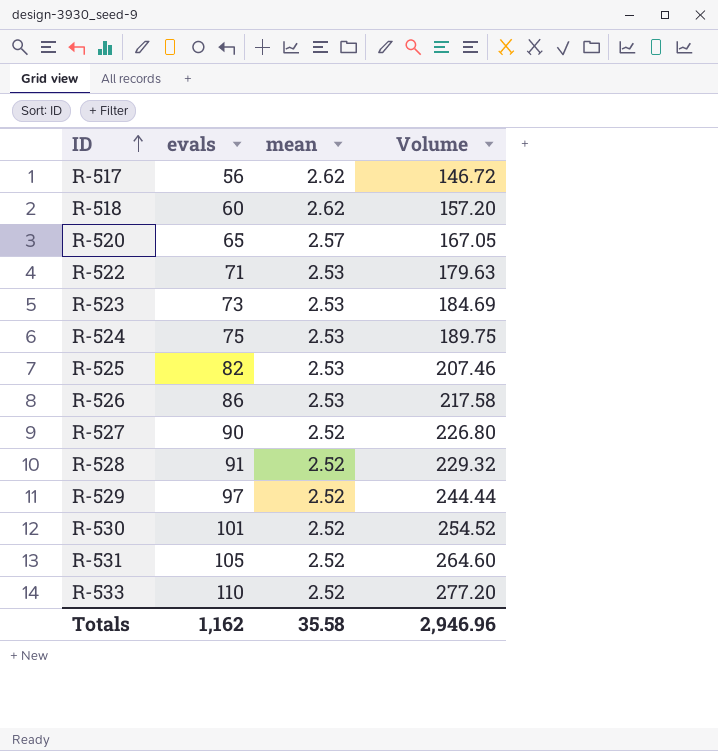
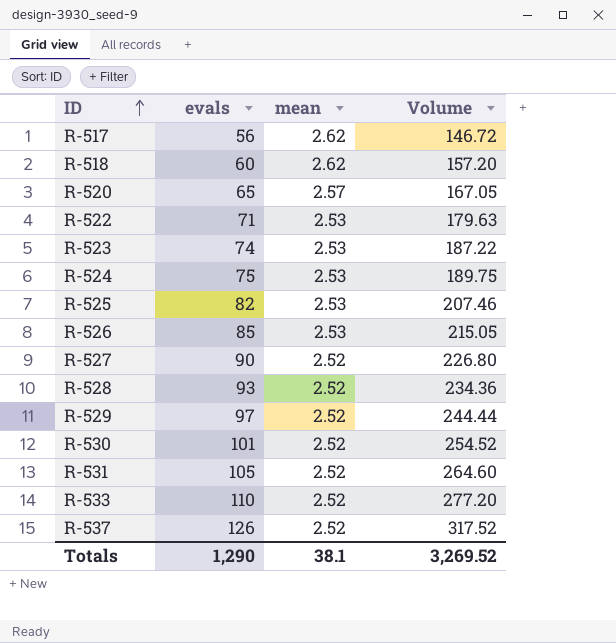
R-523 | evals: 73 -> 74
R-523 | Volume: 184.69 -> 187.22
R-526 | evals: 86 -> 85
R-526 | Volume: 217.58 -> 215.05
R-528 | evals: 91 -> 93
R-528 | Volume: 229.32 -> 234.36
row R-537: none -> 126 | 2.52 | 317.52
Totals | evals: 1,162 -> 1,290
Totals | mean: 35.58 -> 38.1
Totals | Volume: 2,946.96 -> 3,269.52

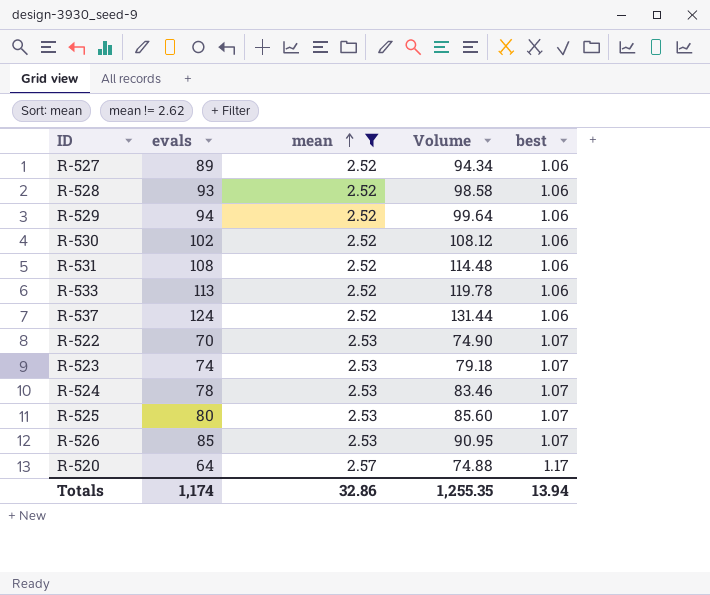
filter: none -> mean != 2.62
row order: ID ascending -> mean ascending
column Volume | formula: [evals] * [mean] -> [evals] * [best]
column best | position: none -> 5
R-527 | evals: 90 -> 89
R-529 | evals: 97 -> 94
R-530 | evals: 101 -> 102
R-531 | evals: 105 -> 108
R-533 | evals: 110 -> 113
R-537 | evals: 126 -> 124
R-522 | evals: 71 -> 70
R-524 | evals: 75 -> 78
R-525 | evals: 82 -> 80
R-520 | evals: 65 -> 64
Totals | evals: 1,290 -> 1,174
Totals | mean: 38.1 -> 32.86
Totals | Volume: 3,269.52 -> 1,255.35

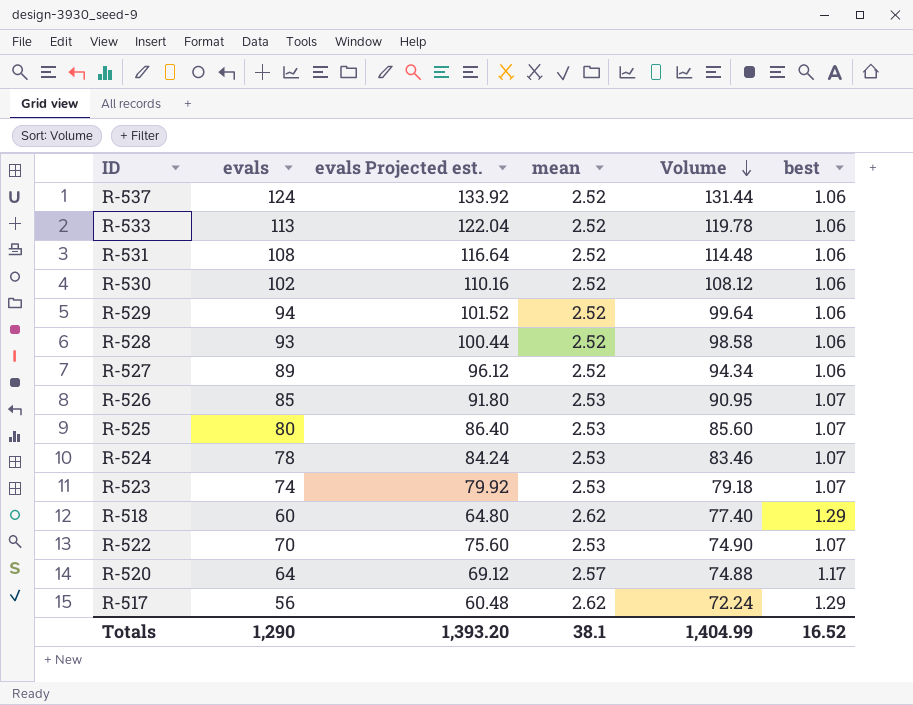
filter: mean != 2.62 -> none
row order: mean ascending -> Volume descending
column evals Projected est. | formula: none -> [evals] * 1.08
Totals | evals: 1,174 -> 1,290
Totals | mean: 32.86 -> 38.1
Totals | Volume: 1,255.35 -> 1,404.99
Totals | best: 13.94 -> 16.52

